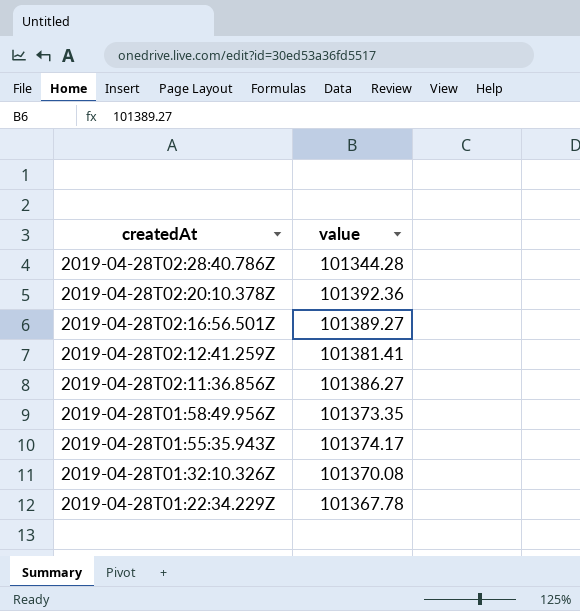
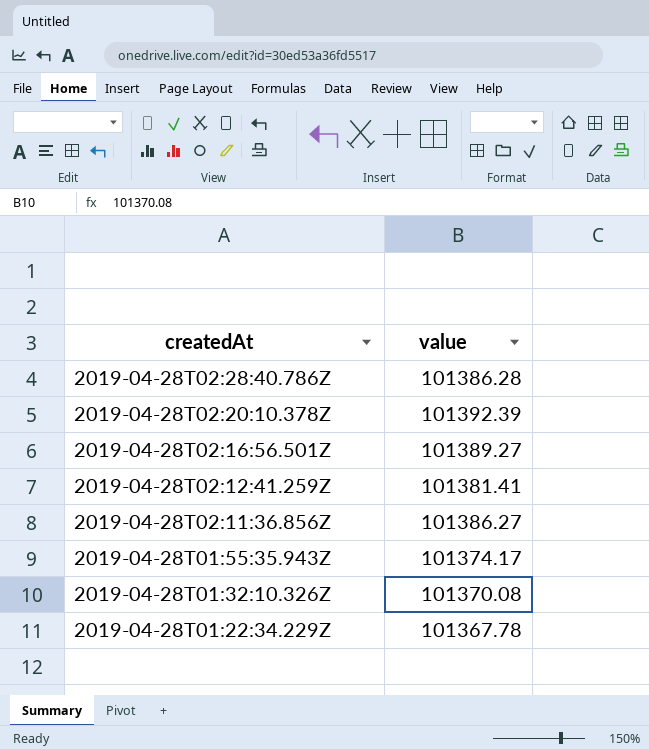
row 2019-04-28T01:58:49.956Z: 101373.35 -> none
2019-04-28T02:28:40.786Z | value: 101344.28 -> 101386.28
2019-04-28T02:20:10.378Z | value: 101392.36 -> 101392.39

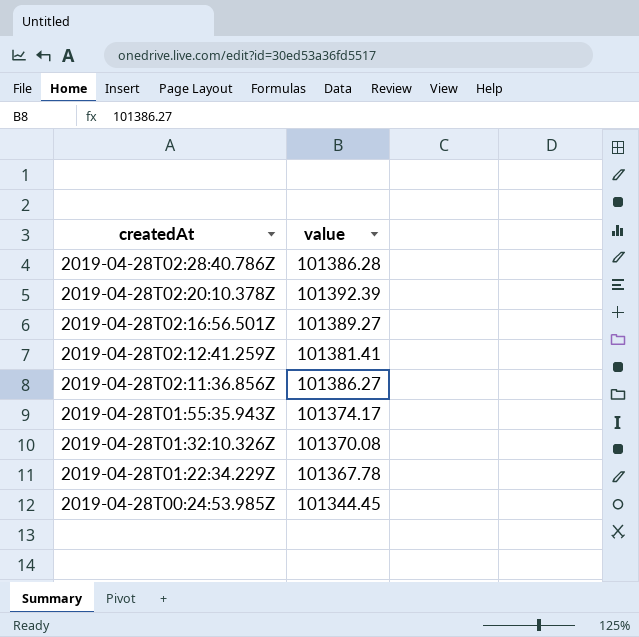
row 2019-04-28T00:24:53.985Z: none -> 101344.45

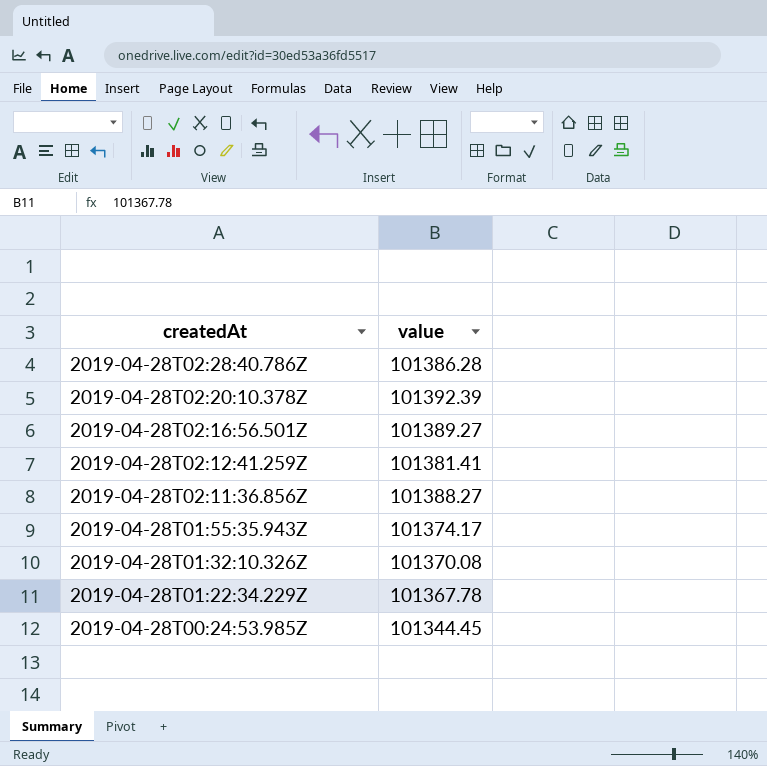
2019-04-28T02:11:36.856Z | value: 101386.27 -> 101388.27

